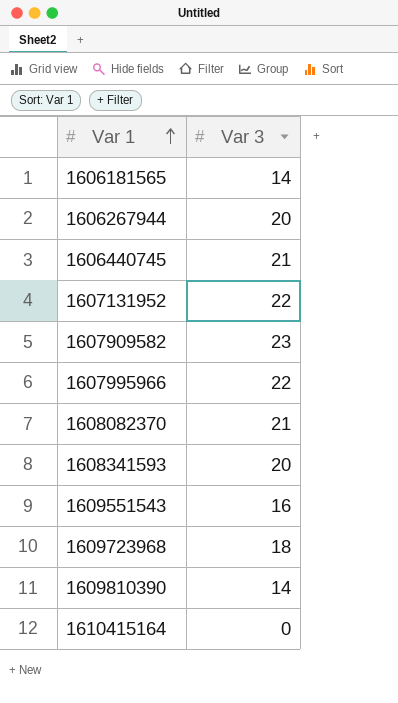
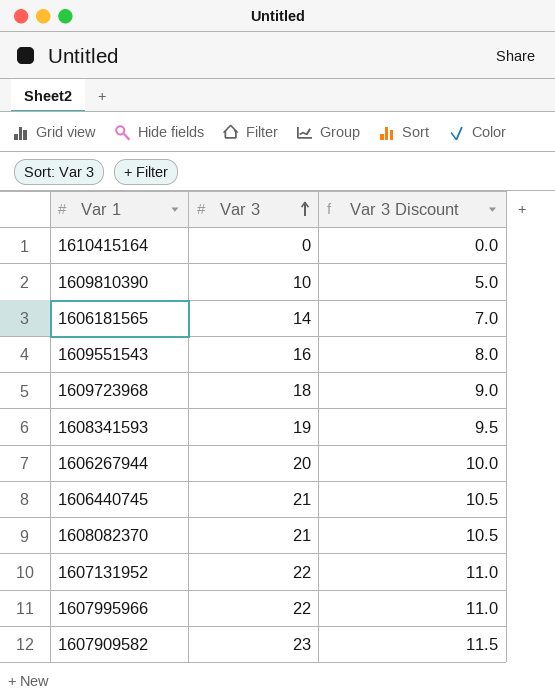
row order: Var 1 ascending -> Var 3 ascending
column Var 3 Discount | formula: none -> [Var 3] * 0.5
1609810390 | Var 3: 14 -> 10
1608341593 | Var 3: 20 -> 19

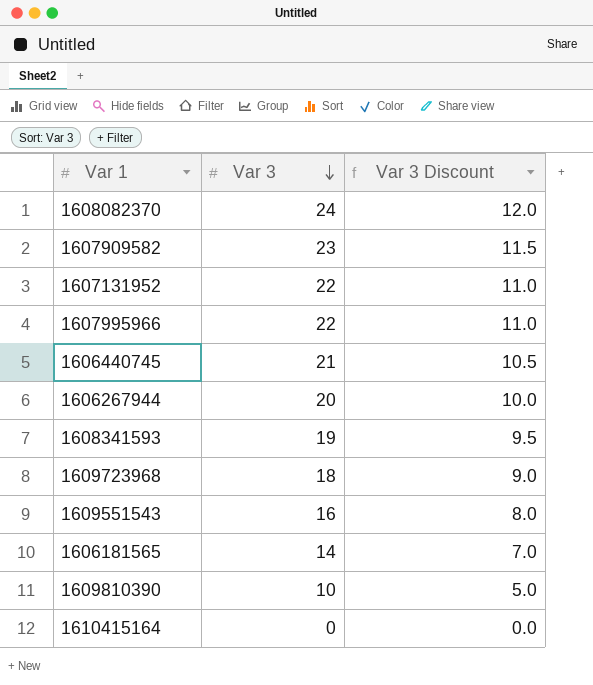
row order: Var 3 ascending -> Var 3 descending
1608082370 | Var 3: 21 -> 24
1608082370 | Var 3 Discount: 10.5 -> 12.0

